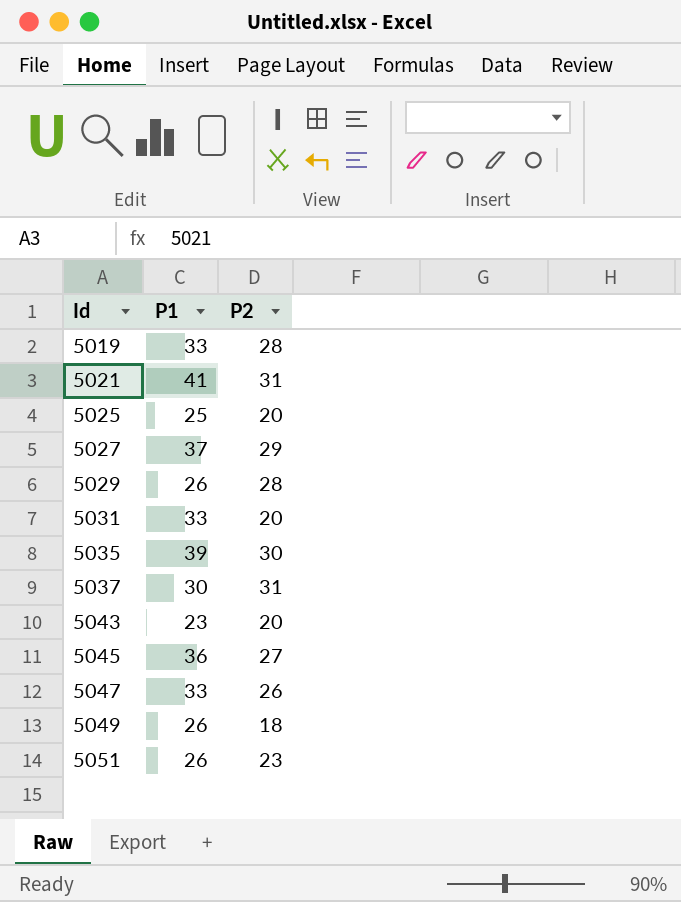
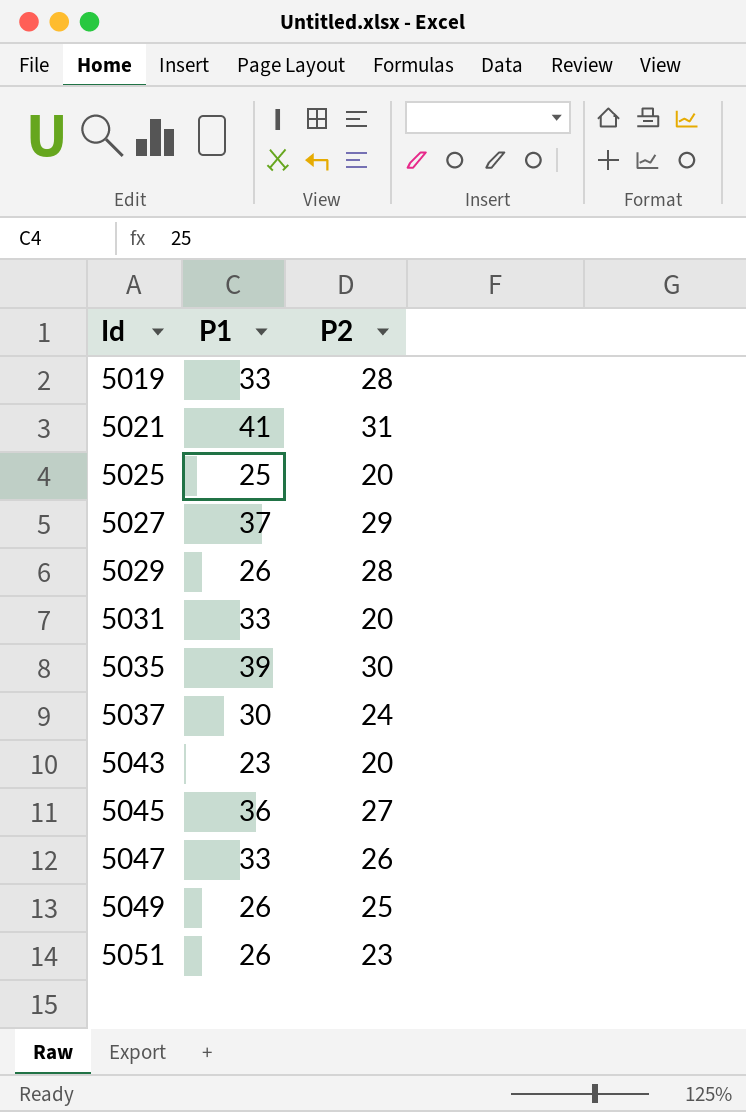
5037 | P2: 31 -> 24
5049 | P2: 18 -> 25

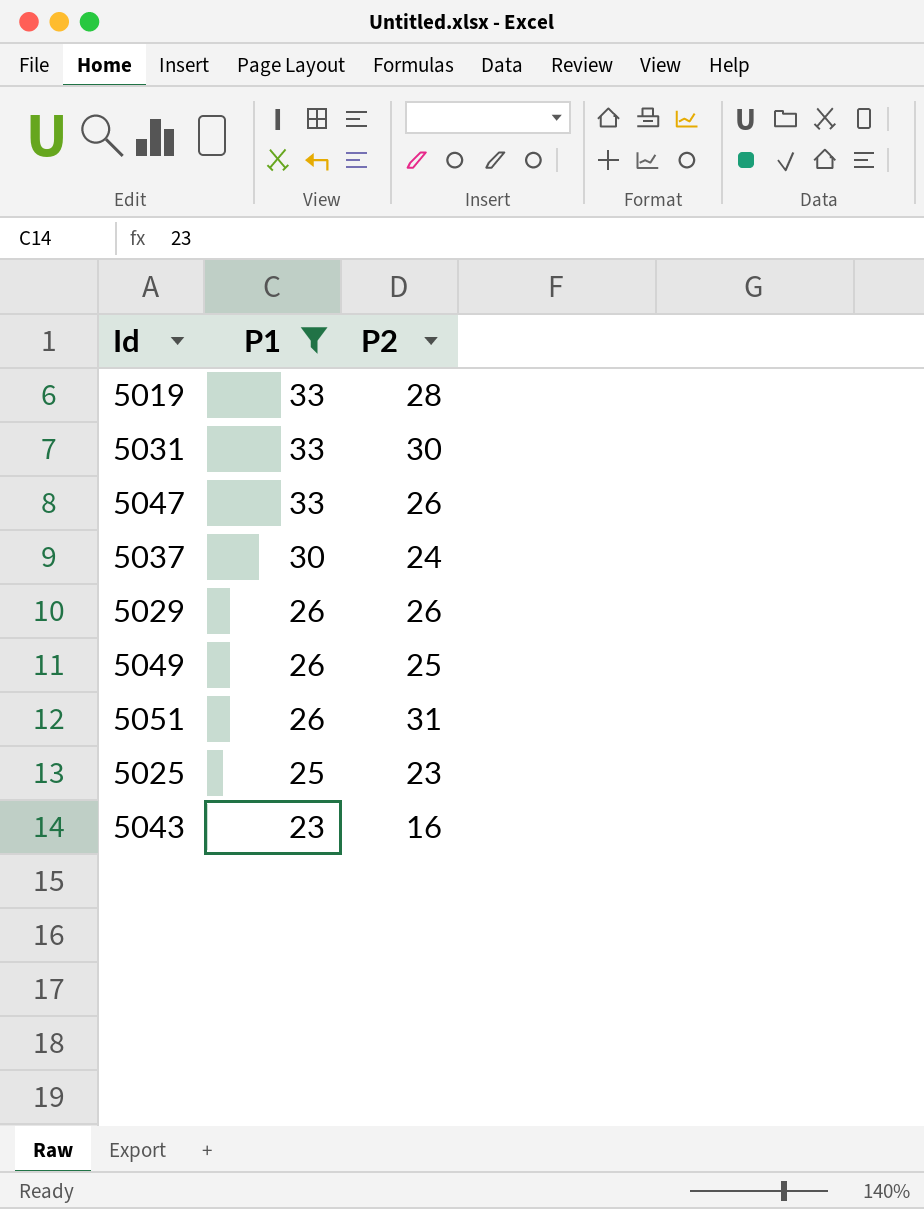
filter: none -> P1 <= 33
row order: Id ascending -> P1 descending
5031 | P2: 20 -> 30
5029 | P2: 28 -> 26
5051 | P2: 23 -> 31
5025 | P2: 20 -> 23
5043 | P2: 20 -> 16

